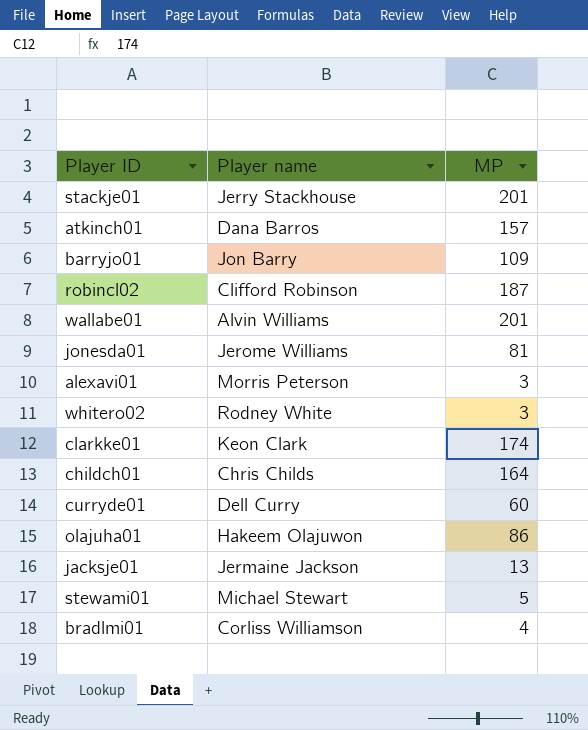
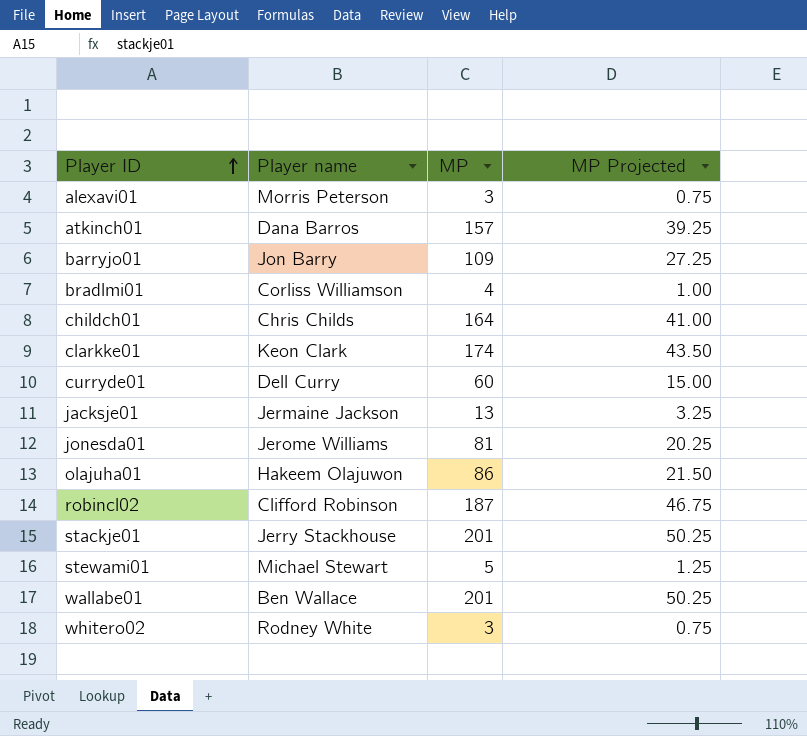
row order: none -> Player ID ascending
column MP Projected | formula: none -> [MP] * 0.25
wallabe01 | Player name: Alvin Williams -> Ben Wallace

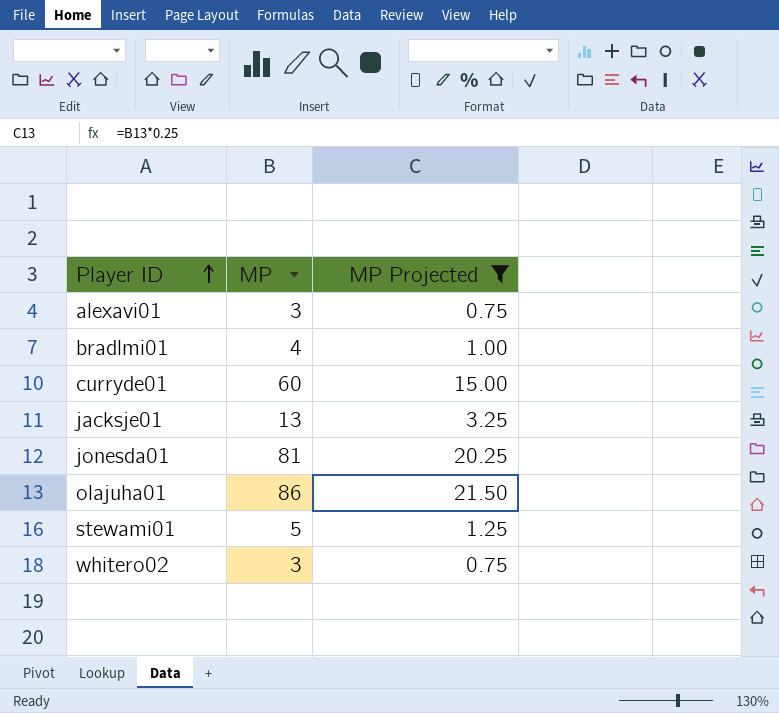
filter: none -> MP Projected <= 21.50
column Player name | position: 2 -> none

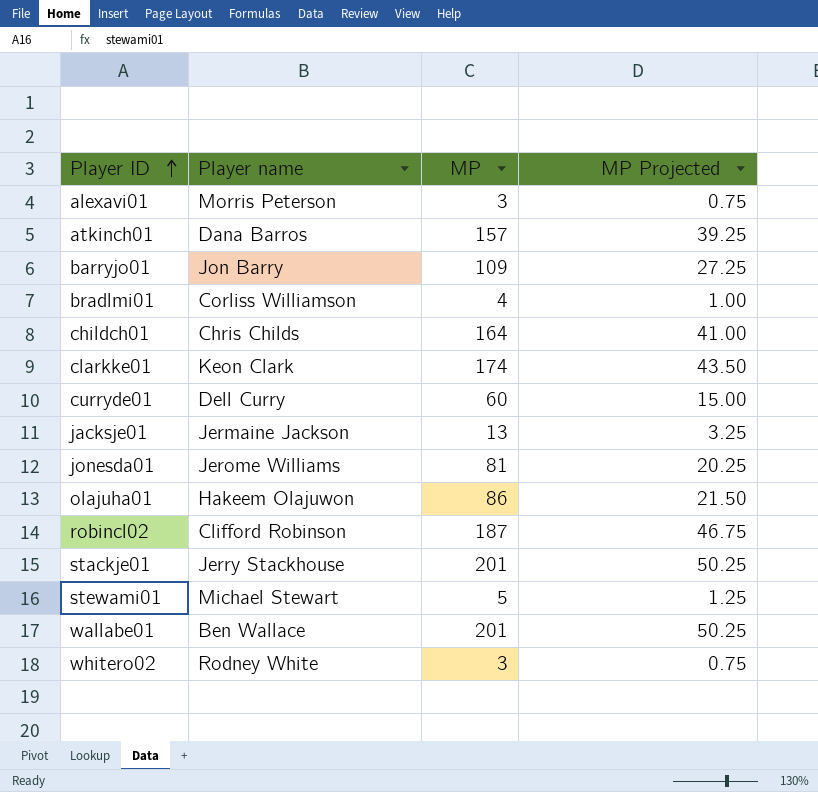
filter: MP Projected <= 21.50 -> none
column Player name | position: none -> 2

